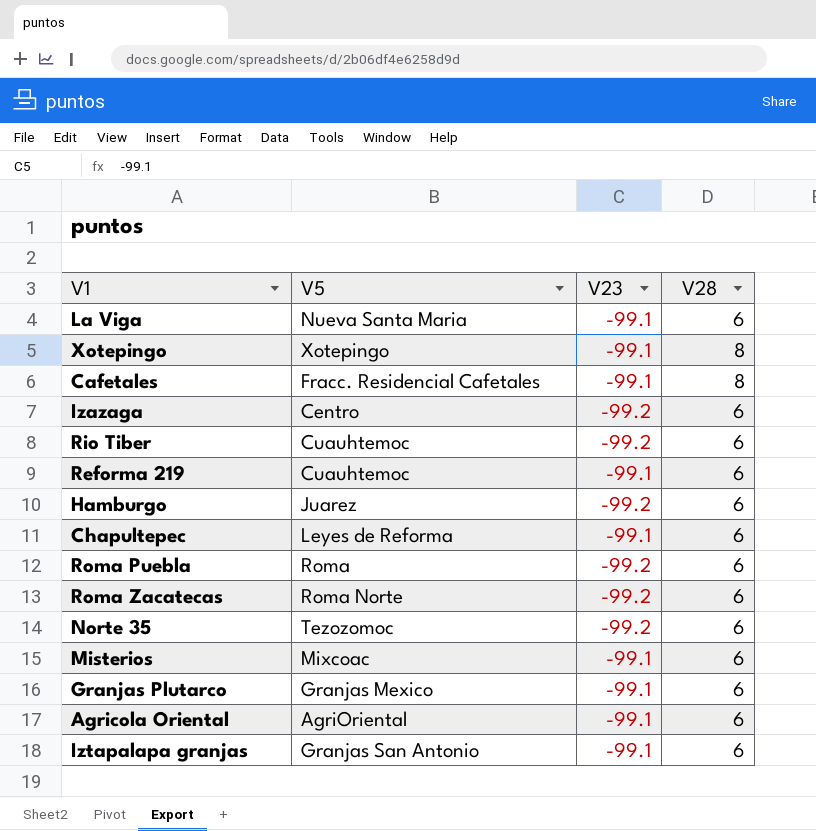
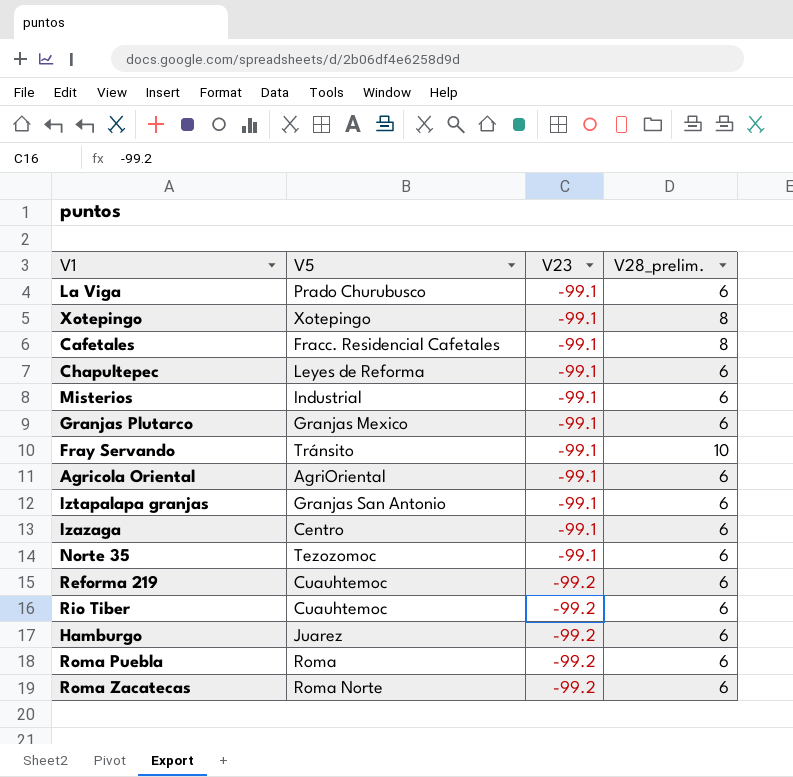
row order: none -> V23 descending
column name: V28 -> V28_prelim.
La Viga | V5: Nueva Santa Maria -> Prado Churubusco
Misterios | V5: Mixcoac -> Industrial
row Fray Servando: none -> Tránsito | -99.1 | 10
Izazaga | V23: -99.2 -> -99.1
Norte 35 | V23: -99.2 -> -99.1
Reforma 219 | V23: -99.1 -> -99.2

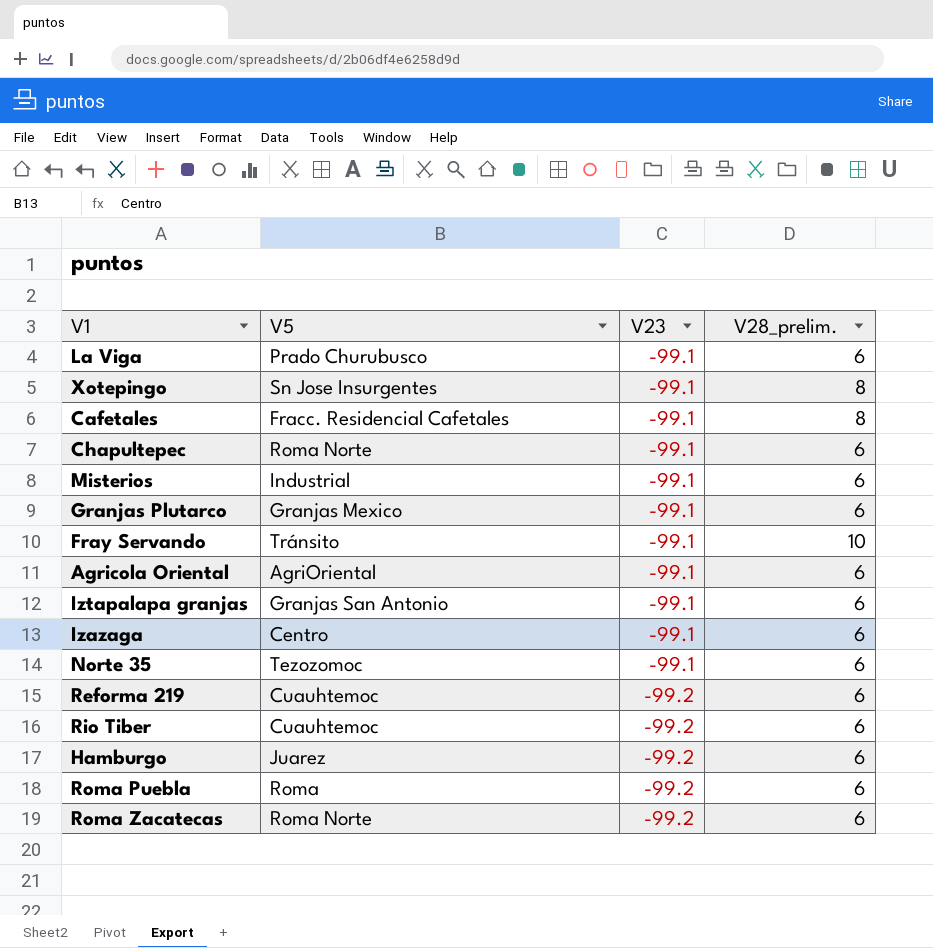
Xotepingo | V5: Xotepingo -> Sn Jose Insurgentes
Chapultepec | V5: Leyes de Reforma -> Roma Norte

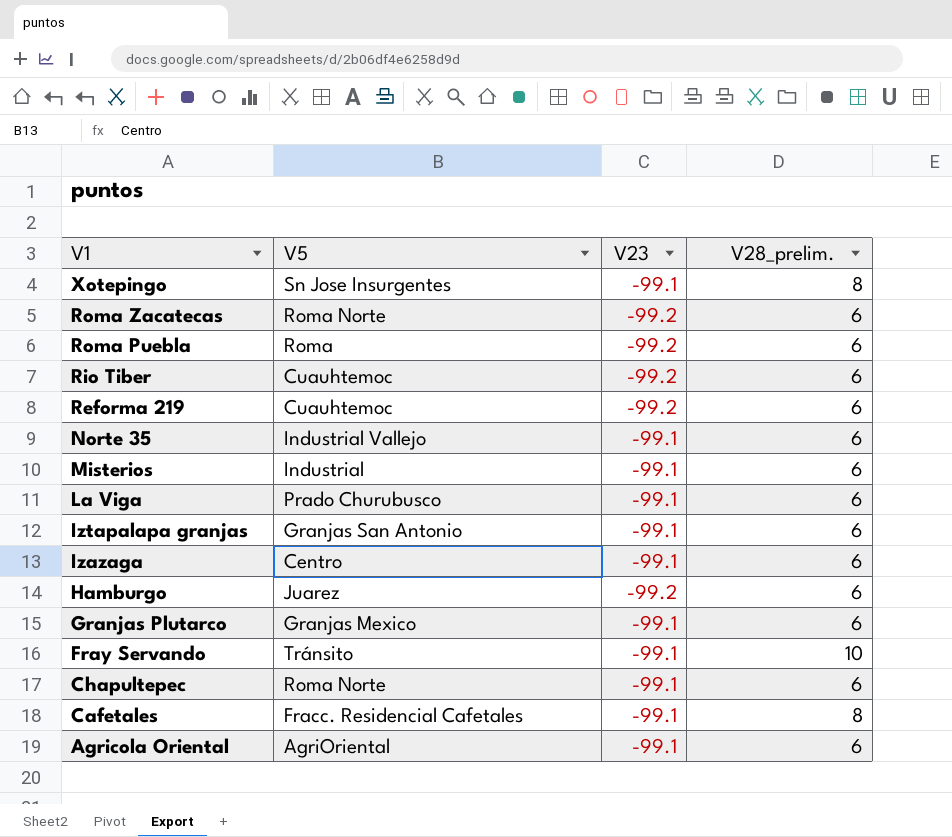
row order: V23 descending -> V1 descending
Norte 35 | V5: Tezozomoc -> Industrial Vallejo

